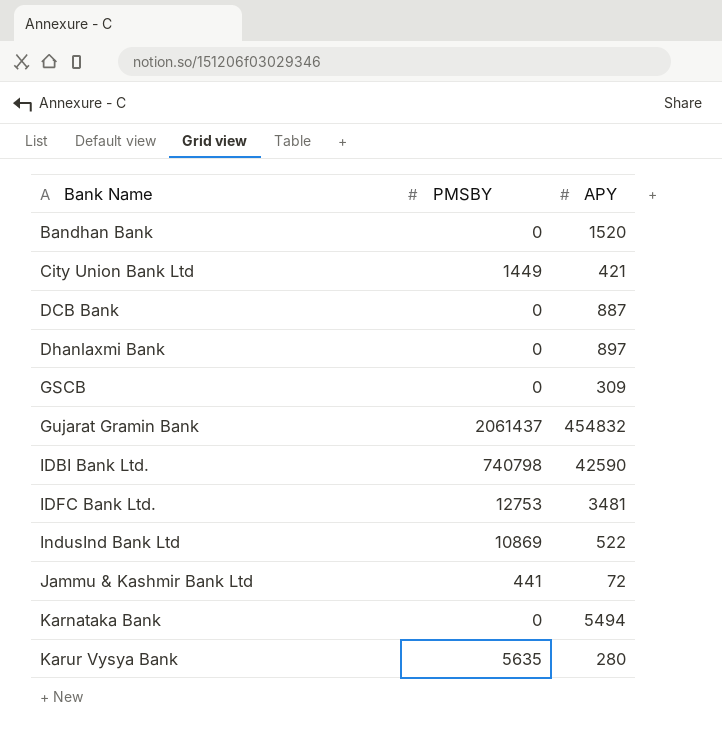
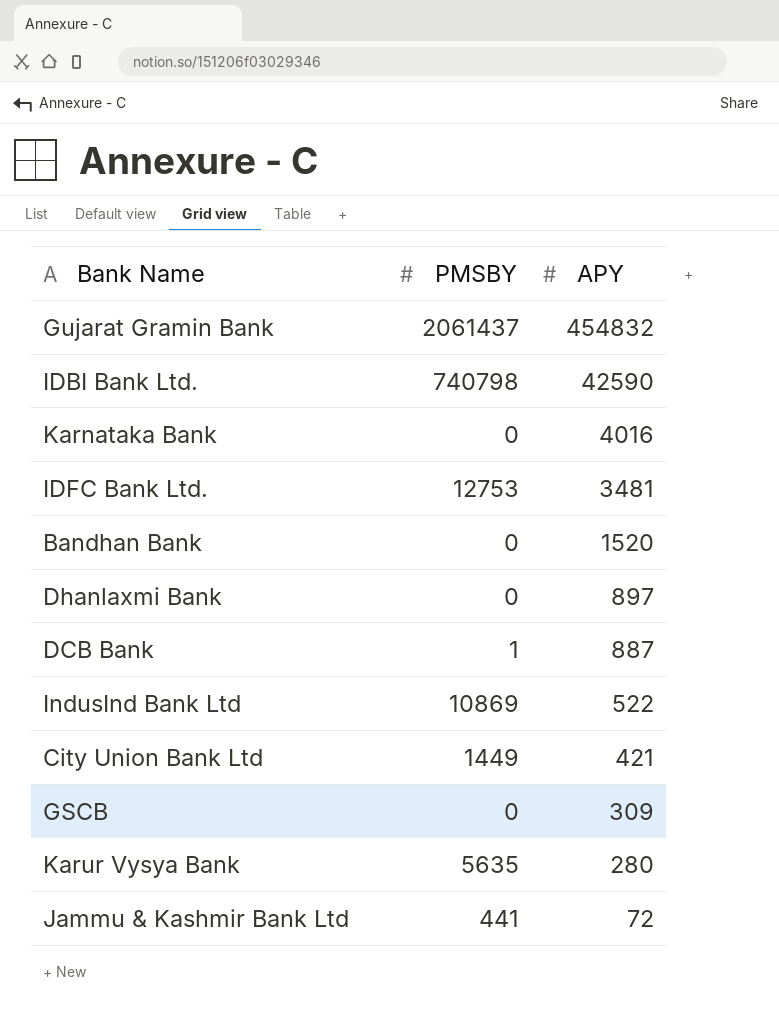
row order: Bank Name ascending -> APY descending
Karnataka Bank | APY: 5494 -> 4016
DCB Bank | PMSBY: 0 -> 1

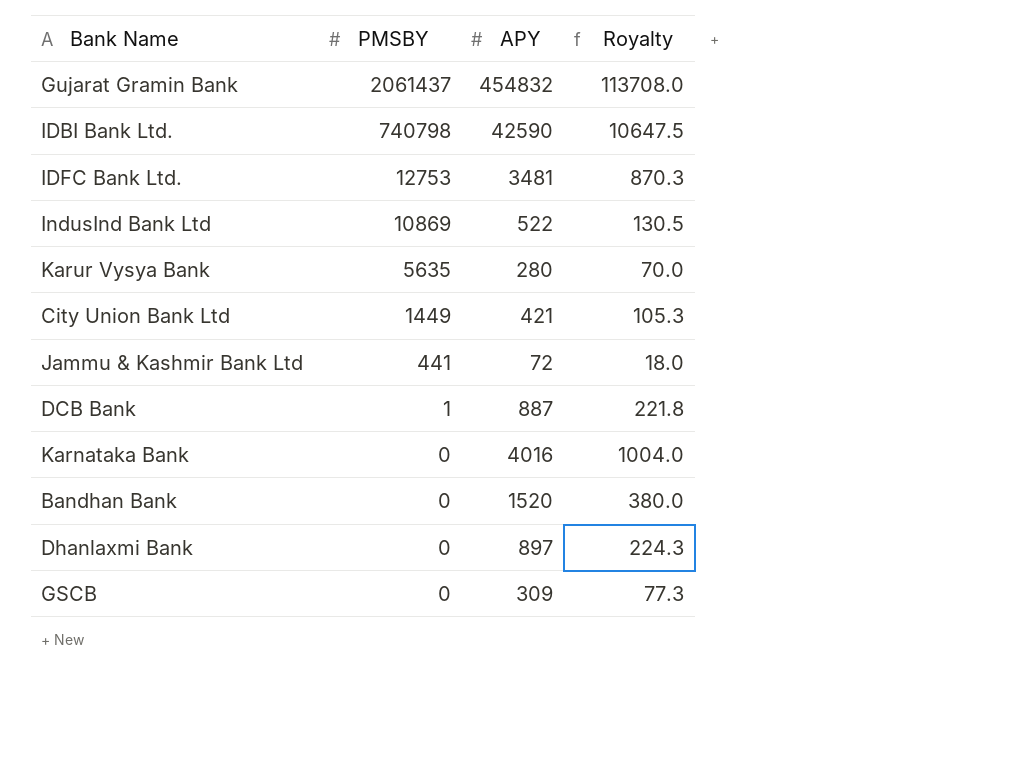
row order: APY descending -> PMSBY descending
column Royalty | formula: none -> [APY] * 0.25

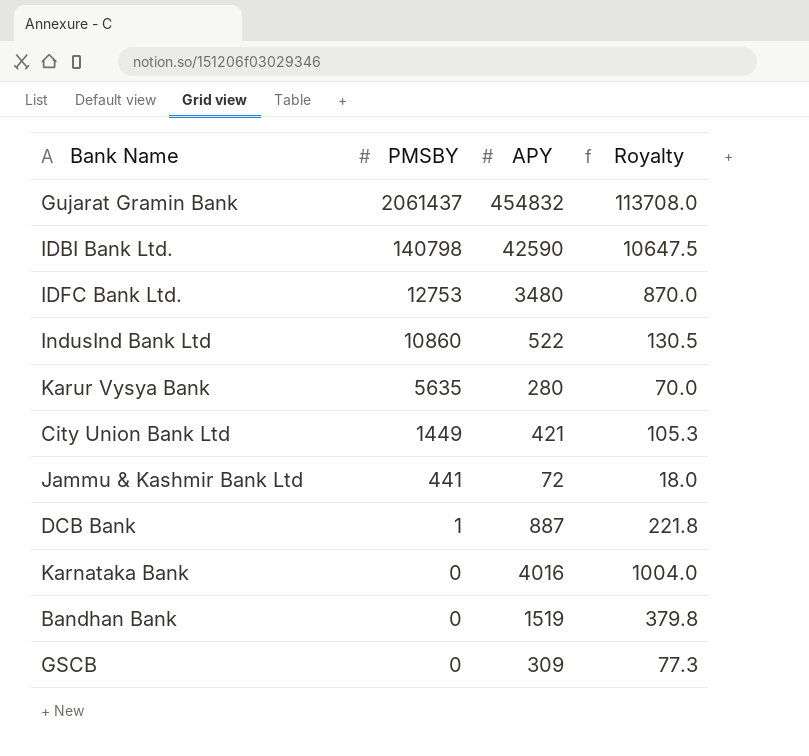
row Dhanlaxmi Bank: 0 | 897 | 224.3 -> none
IDBI Bank Ltd. | PMSBY: 740798 -> 140798
IDFC Bank Ltd. | APY: 3481 -> 3480
IDFC Bank Ltd. | Royalty: 870.3 -> 870.0
IndusInd Bank Ltd | PMSBY: 10869 -> 10860
Bandhan Bank | APY: 1520 -> 1519
Bandhan Bank | Royalty: 380.0 -> 379.8

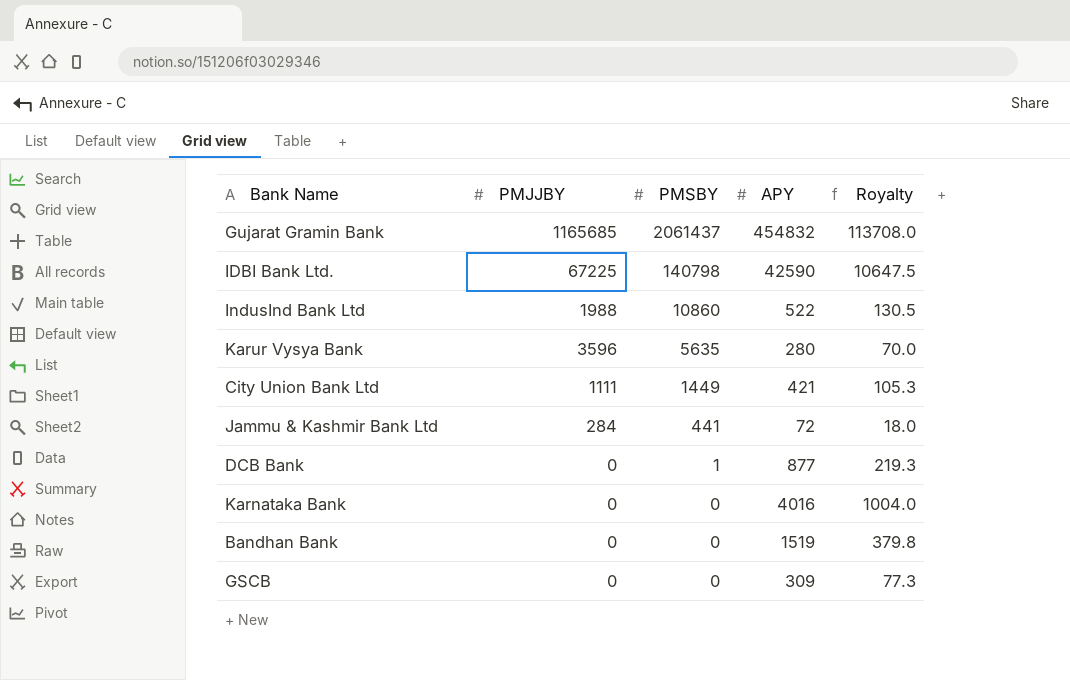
column PMJJBY | position: none -> 2
row IDFC Bank Ltd.: 12753 | 3480 | 870.0 -> none
DCB Bank | APY: 887 -> 877
DCB Bank | Royalty: 221.8 -> 219.3

